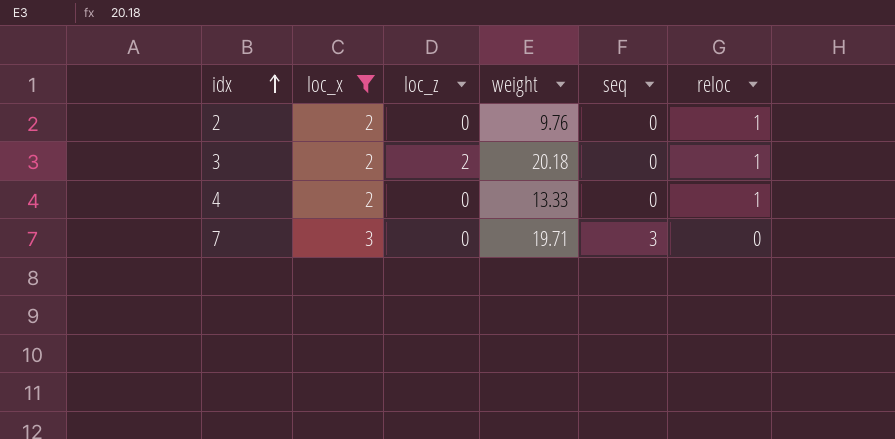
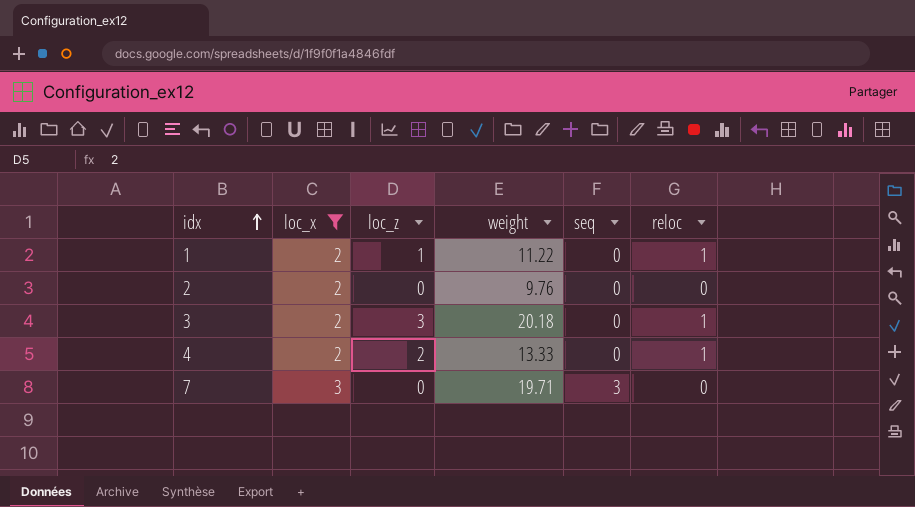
row 1: none -> 2 | 1 | 11.22 | 0 | 1
2 | reloc: 1 -> 0
3 | loc_z: 2 -> 3
4 | loc_z: 0 -> 2

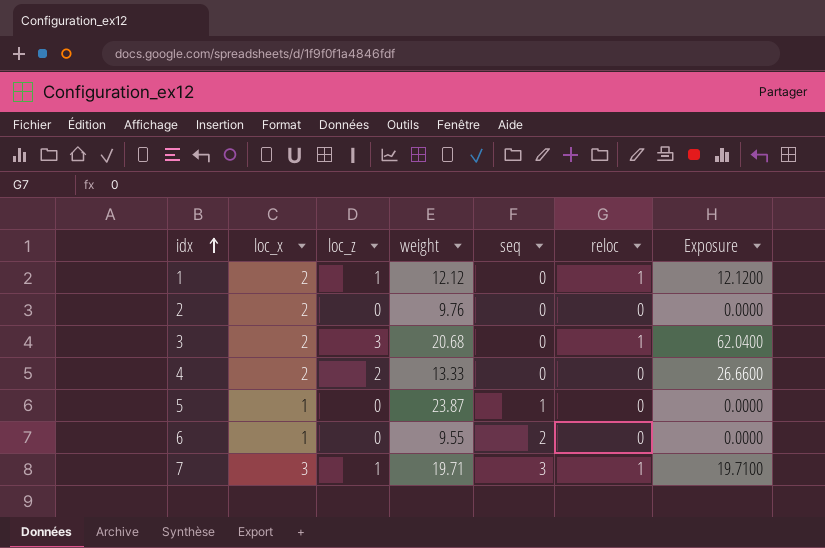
filter: loc_x != 1 -> none
column Exposure | formula: none -> [loc_z] * [weight]
1 | weight: 11.22 -> 12.12
3 | weight: 20.18 -> 20.68
4 | reloc: 1 -> 0
7 | loc_z: 0 -> 1
7 | reloc: 0 -> 1

